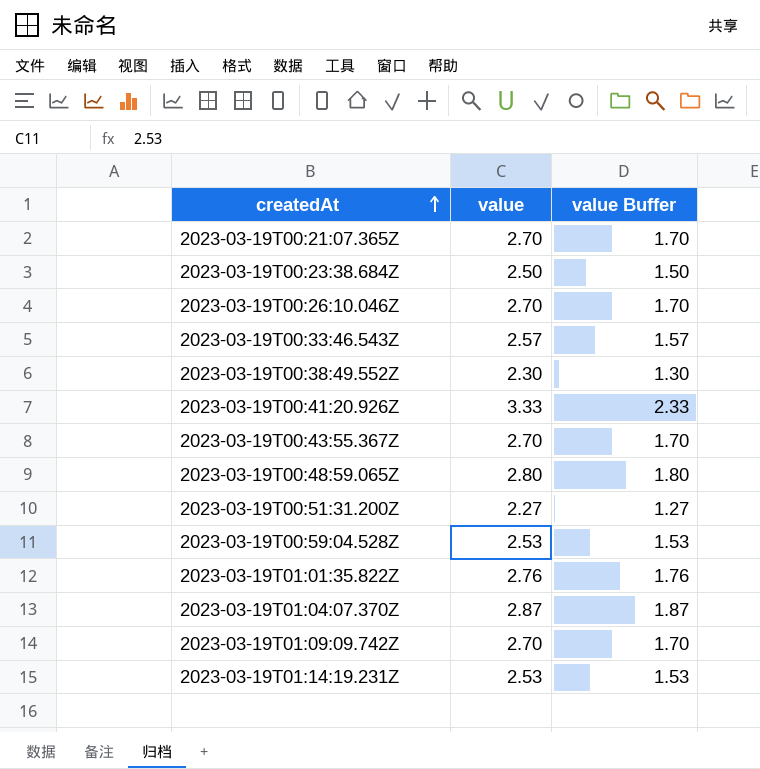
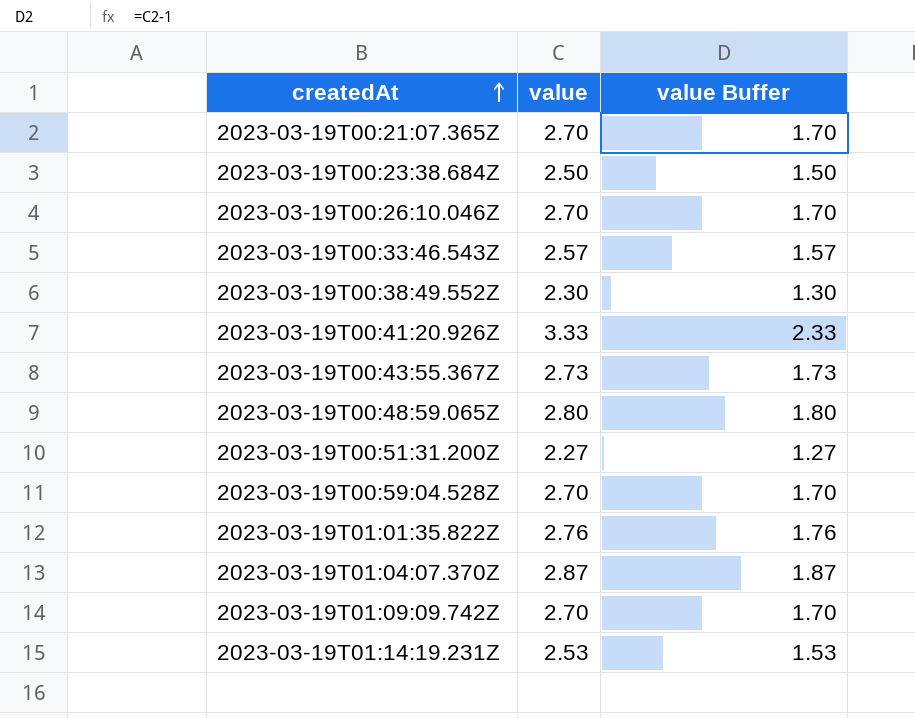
2023-03-19T00:43:55.367Z | value: 2.70 -> 2.73
2023-03-19T00:43:55.367Z | value Buffer: 1.70 -> 1.73
2023-03-19T00:59:04.528Z | value: 2.53 -> 2.70
2023-03-19T00:59:04.528Z | value Buffer: 1.53 -> 1.70

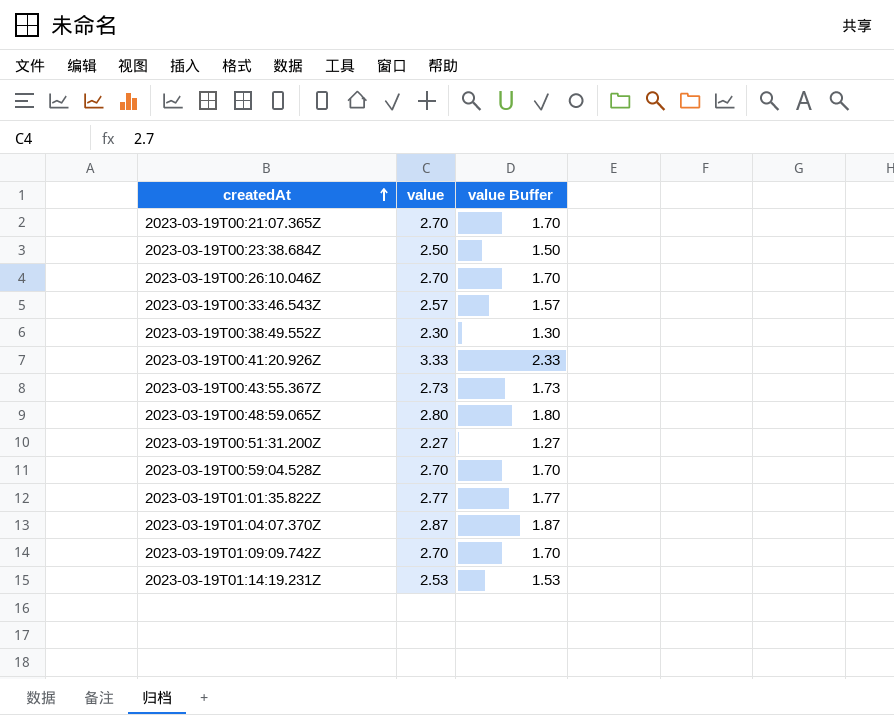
2023-03-19T01:01:35.822Z | value: 2.76 -> 2.77
2023-03-19T01:01:35.822Z | value Buffer: 1.76 -> 1.77

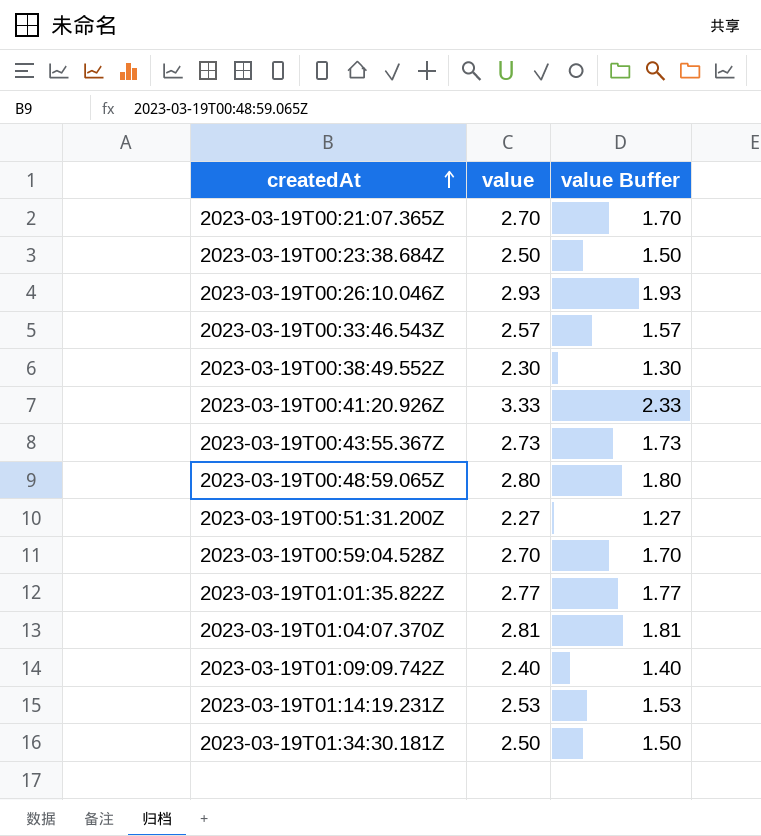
2023-03-19T00:26:10.046Z | value: 2.70 -> 2.93
2023-03-19T00:26:10.046Z | value Buffer: 1.70 -> 1.93
2023-03-19T01:04:07.370Z | value: 2.87 -> 2.81
2023-03-19T01:04:07.370Z | value Buffer: 1.87 -> 1.81
2023-03-19T01:09:09.742Z | value: 2.70 -> 2.40
2023-03-19T01:09:09.742Z | value Buffer: 1.70 -> 1.40
row 2023-03-19T01:34:30.181Z: none -> 2.50 | 1.50

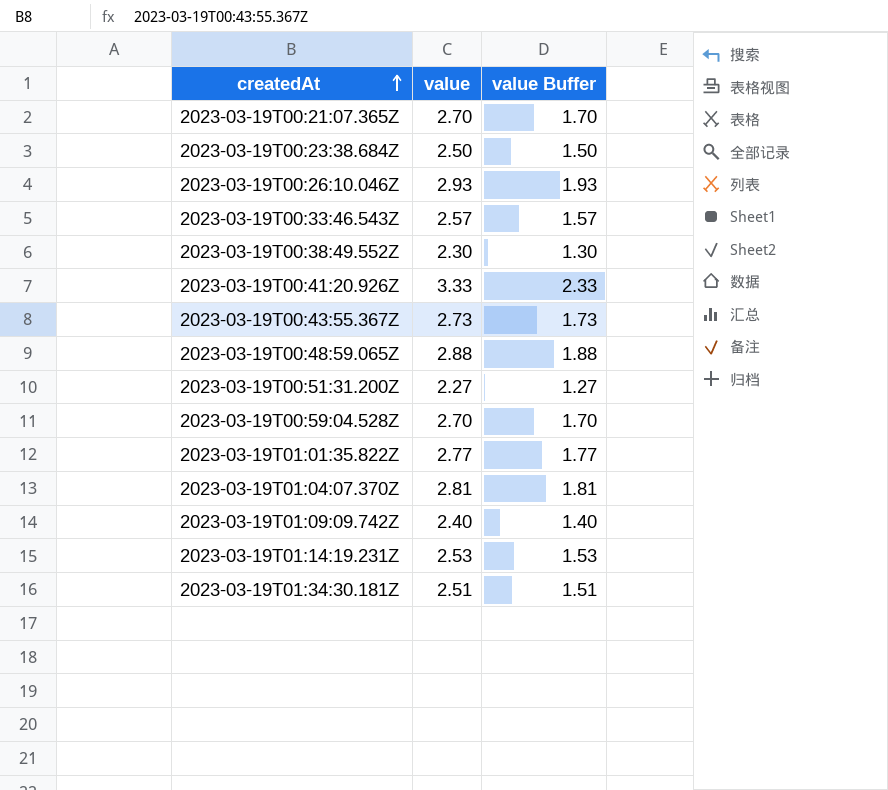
2023-03-19T00:48:59.065Z | value: 2.80 -> 2.88
2023-03-19T00:48:59.065Z | value Buffer: 1.80 -> 1.88
2023-03-19T01:34:30.181Z | value: 2.50 -> 2.51
2023-03-19T01:34:30.181Z | value Buffer: 1.50 -> 1.51

